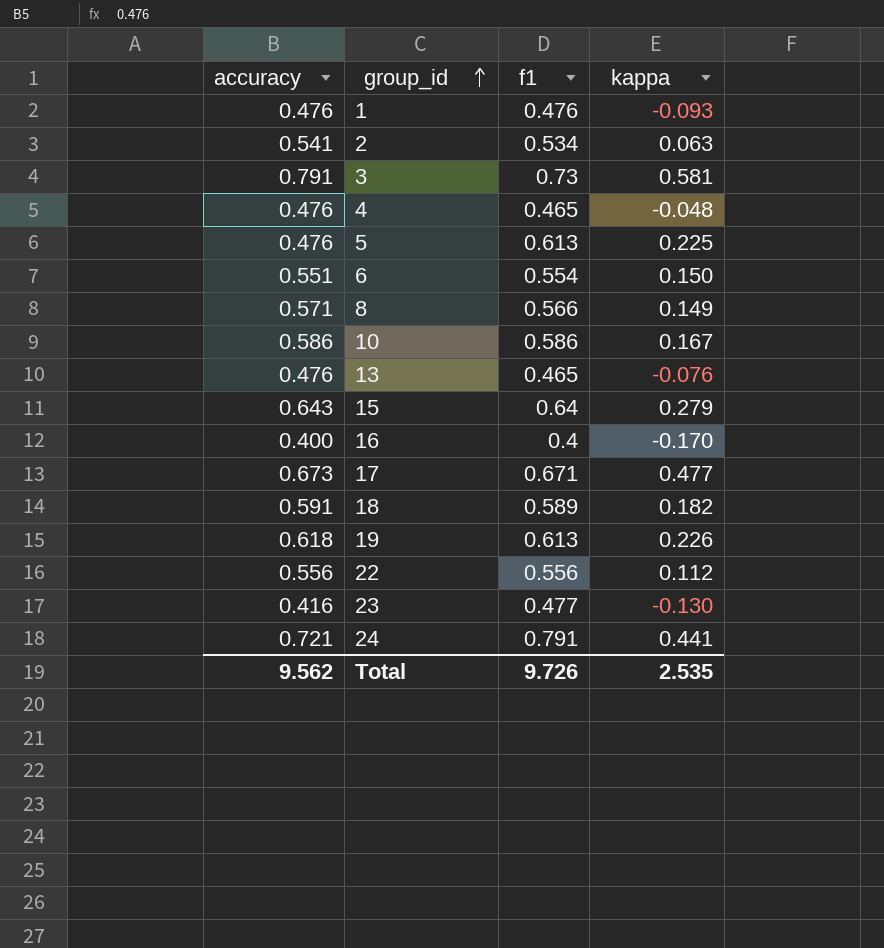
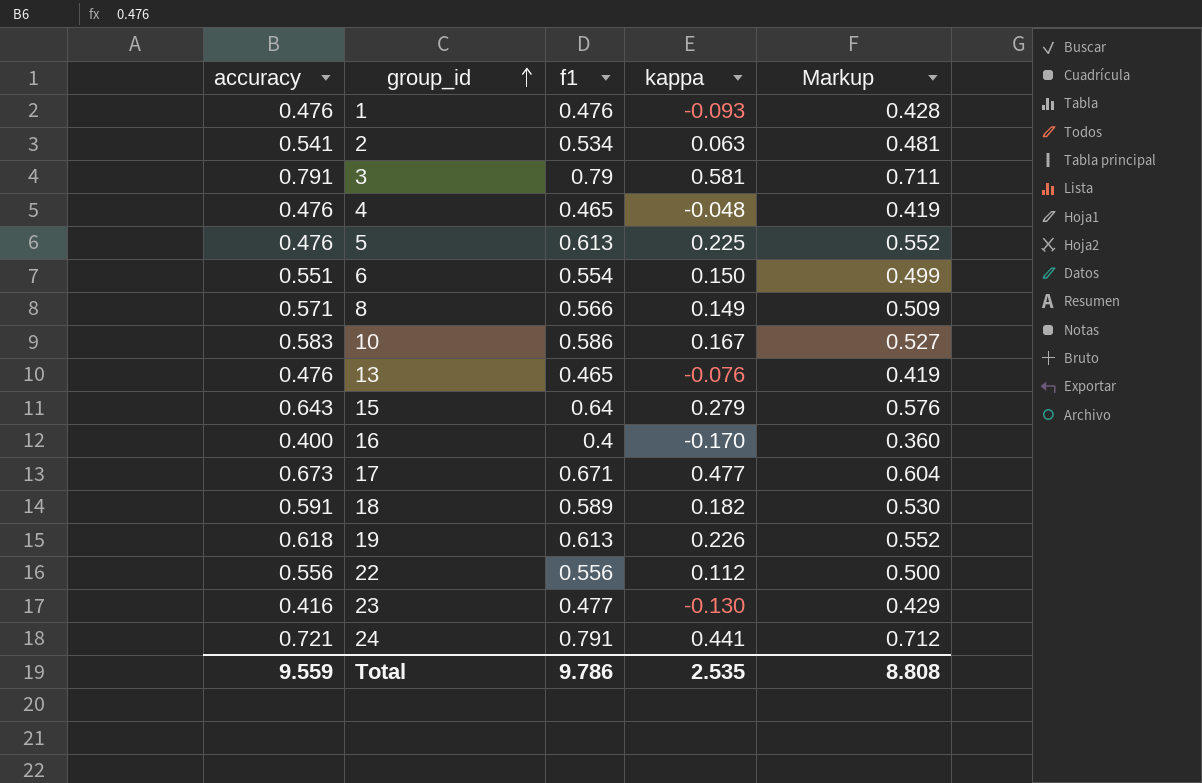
column Markup | formula: none -> [f1] * 0.9
3 | f1: 0.73 -> 0.79
10 | accuracy: 0.586 -> 0.583
Total | accuracy: 9.562 -> 9.559
Total | f1: 9.726 -> 9.786

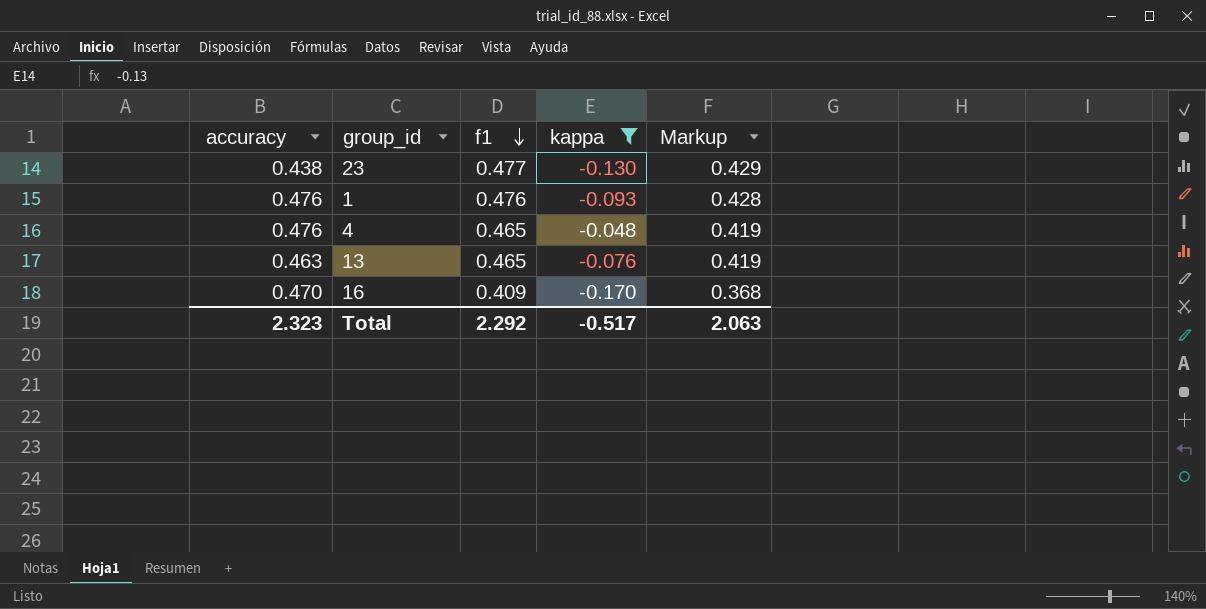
filter: none -> kappa <= -0.048
row order: group_id ascending -> f1 descending
23 | accuracy: 0.416 -> 0.438
13 | accuracy: 0.476 -> 0.463
16 | accuracy: 0.400 -> 0.470
16 | f1: 0.4 -> 0.409
16 | Markup: 0.360 -> 0.368
Total | accuracy: 9.559 -> 2.323
Total | f1: 9.786 -> 2.292
Total | kappa: 2.535 -> -0.517
Total | Markup: 8.808 -> 2.063

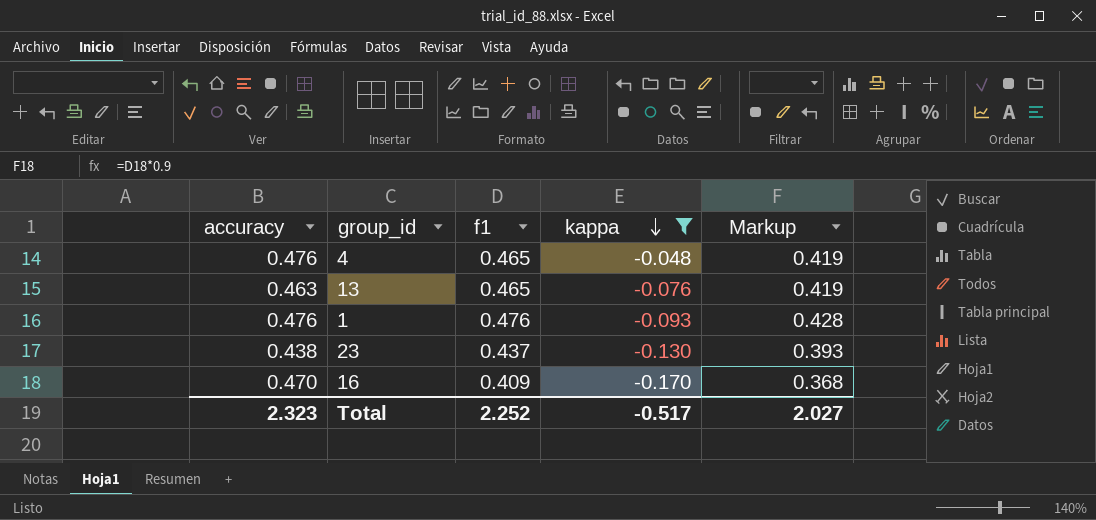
row order: f1 descending -> kappa descending
23 | f1: 0.477 -> 0.437
23 | Markup: 0.429 -> 0.393
Total | f1: 2.292 -> 2.252
Total | Markup: 2.063 -> 2.027

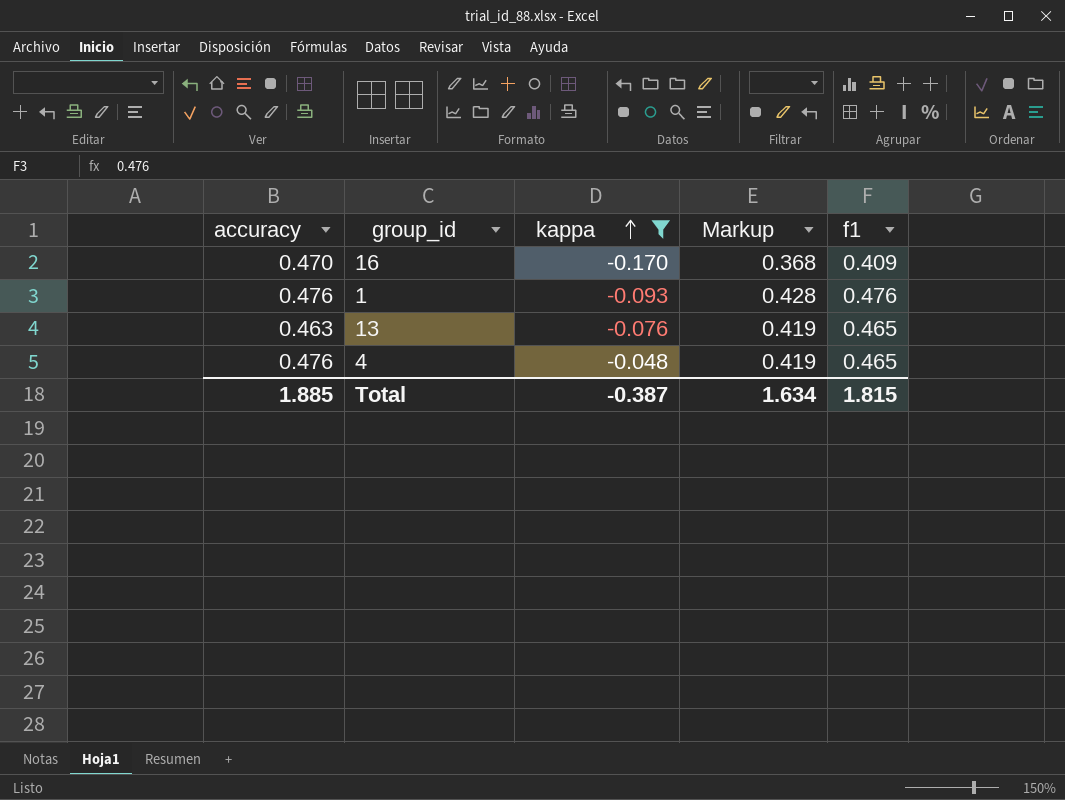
row order: kappa descending -> kappa ascending
column f1 | position: 3 -> 5
row 23: 0.438 | 0.437 | -0.130 | 0.393 -> none
Total | accuracy: 2.323 -> 1.885
Total | kappa: -0.517 -> -0.387
Total | Markup: 2.027 -> 1.634
Total | f1: 2.252 -> 1.815

